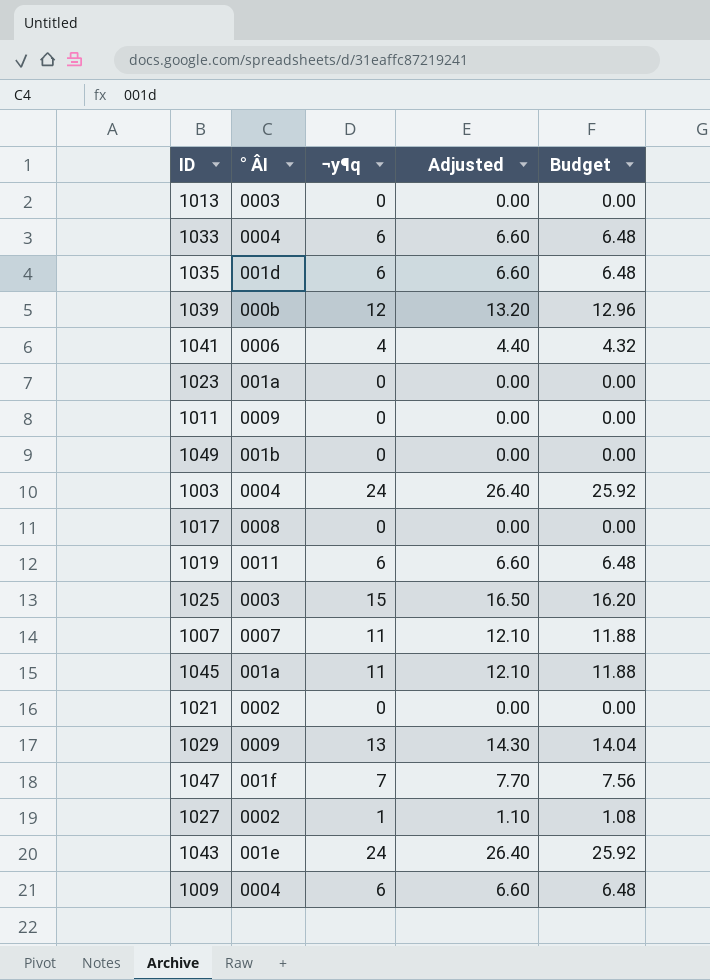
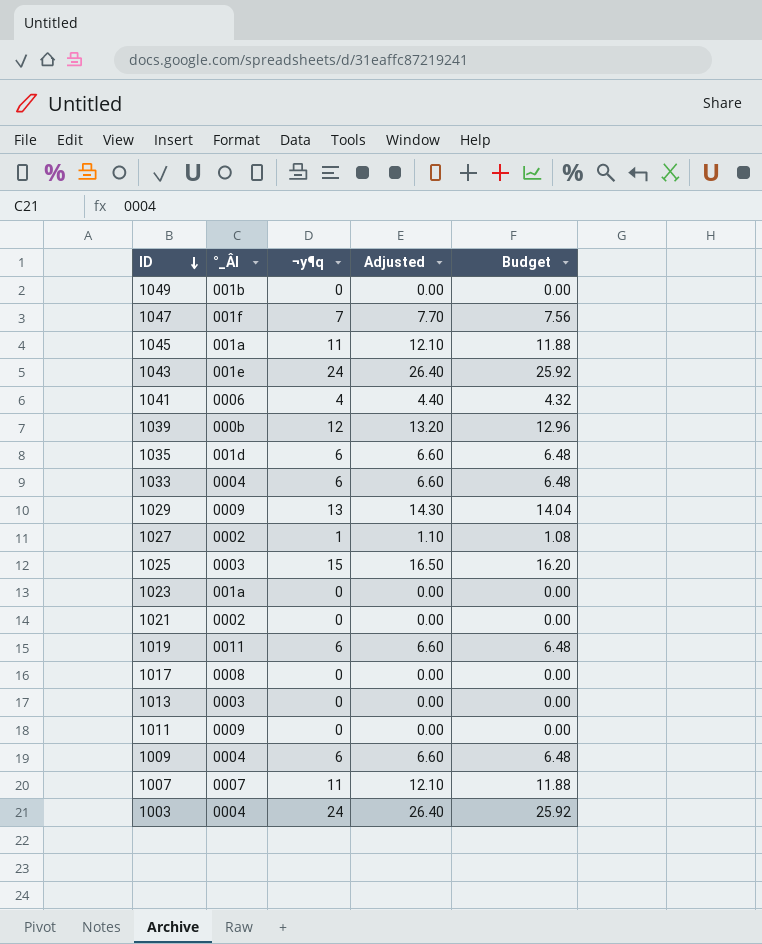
row order: none -> ID descending
column name: ° ÂI -> °_ÂI

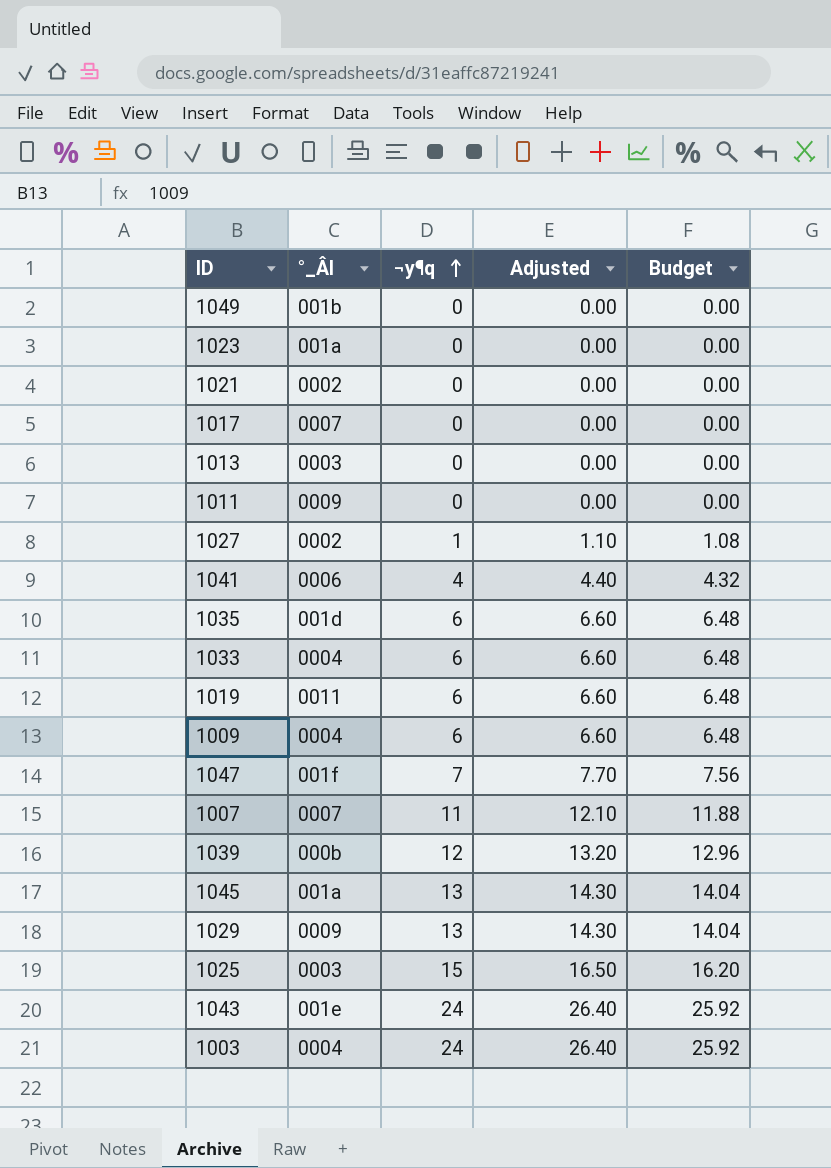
row order: ID descending -> ¬y¶q ascending
1017 | °_ÂI: 0008 -> 0007
1045 | ¬y¶q: 11 -> 13
1045 | Adjusted: 12.10 -> 14.30
1045 | Budget: 11.88 -> 14.04

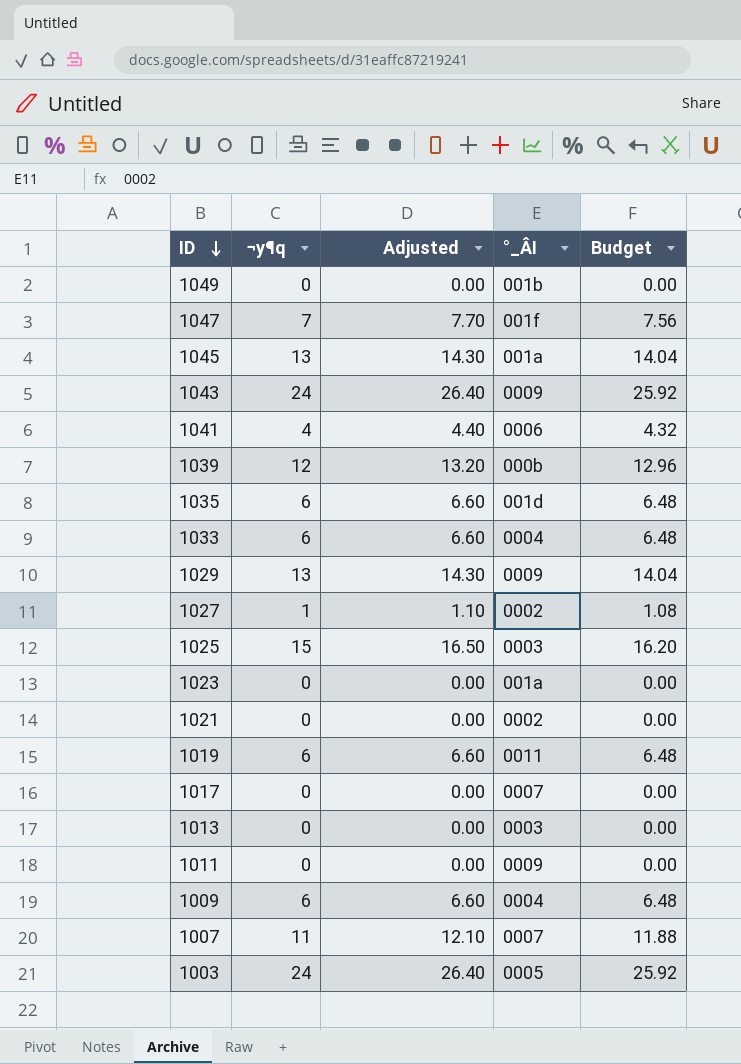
row order: ¬y¶q ascending -> ID descending
column °_ÂI | position: 2 -> 4
1043 | °_ÂI: 001e -> 0009
1003 | °_ÂI: 0004 -> 0005

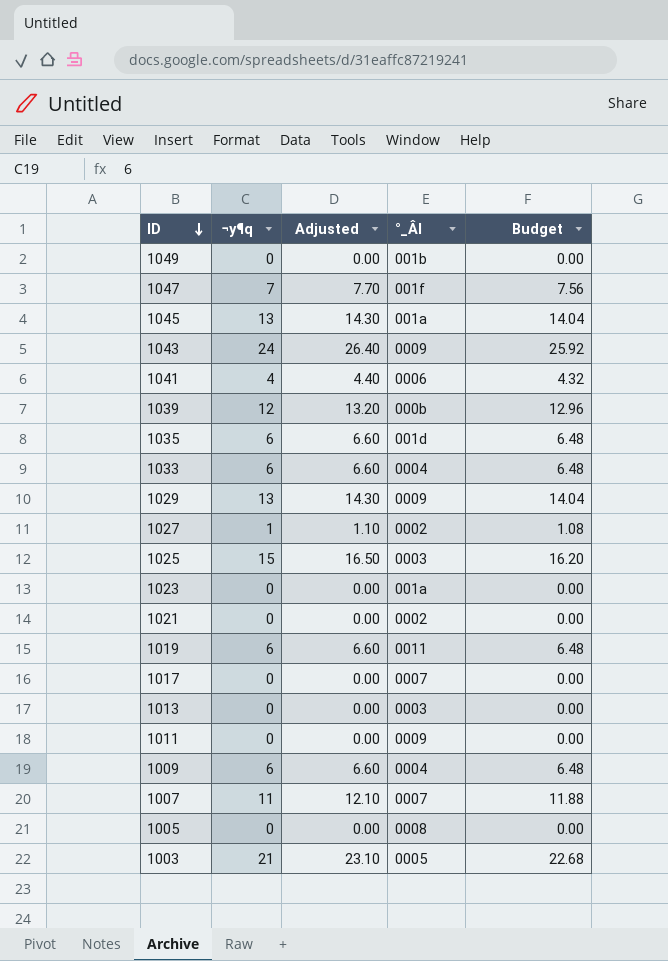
row 1005: none -> 0 | 0.00 | 0008 | 0.00
1003 | ¬y¶q: 24 -> 21
1003 | Adjusted: 26.40 -> 23.10
1003 | Budget: 25.92 -> 22.68

